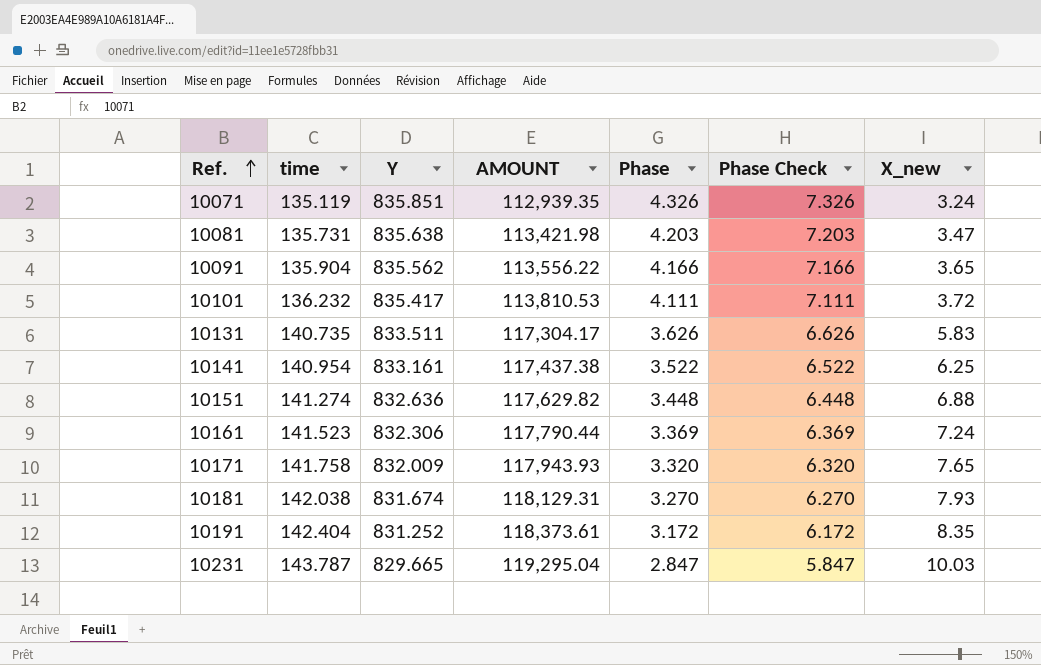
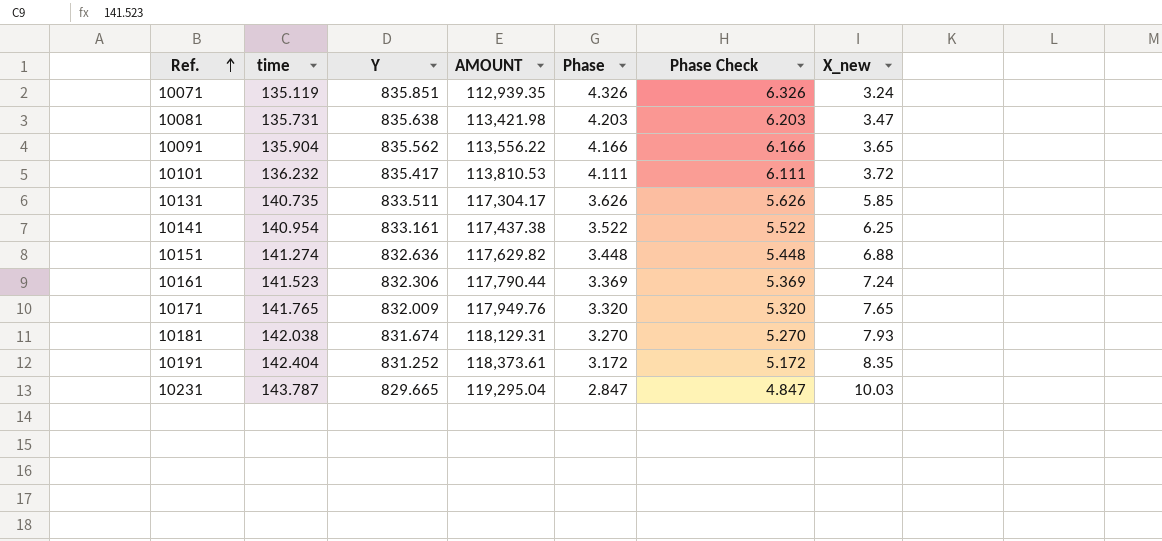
column Phase Check | formula: [Phase] + 3 -> [Phase] + 2
10131 | X_new: 5.83 -> 5.85
10171 | time: 141.758 -> 141.765
10171 | AMOUNT: 117,943.93 -> 117,949.76

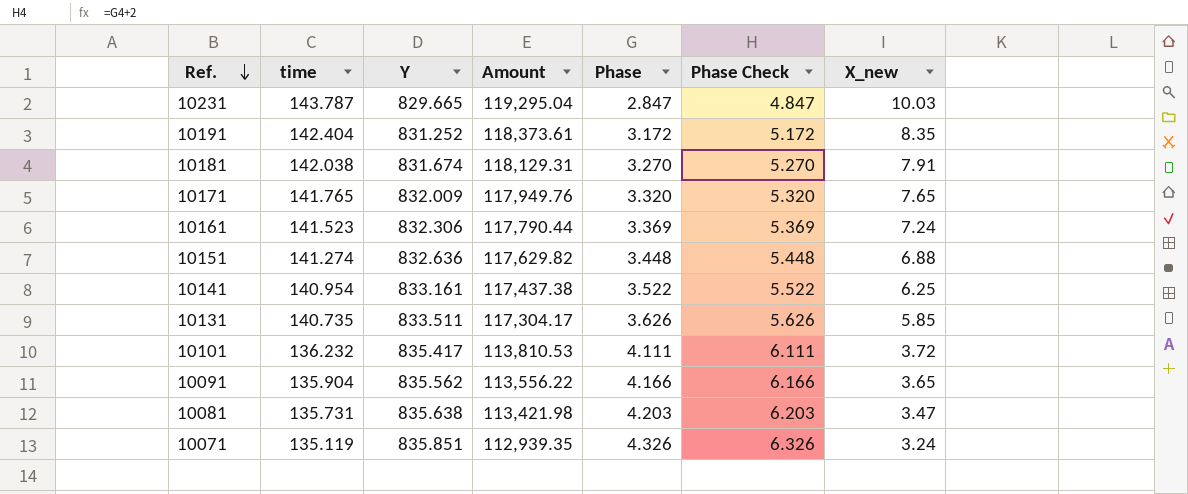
row order: Ref. ascending -> Ref. descending
column name: AMOUNT -> Amount
10181 | X_new: 7.93 -> 7.91

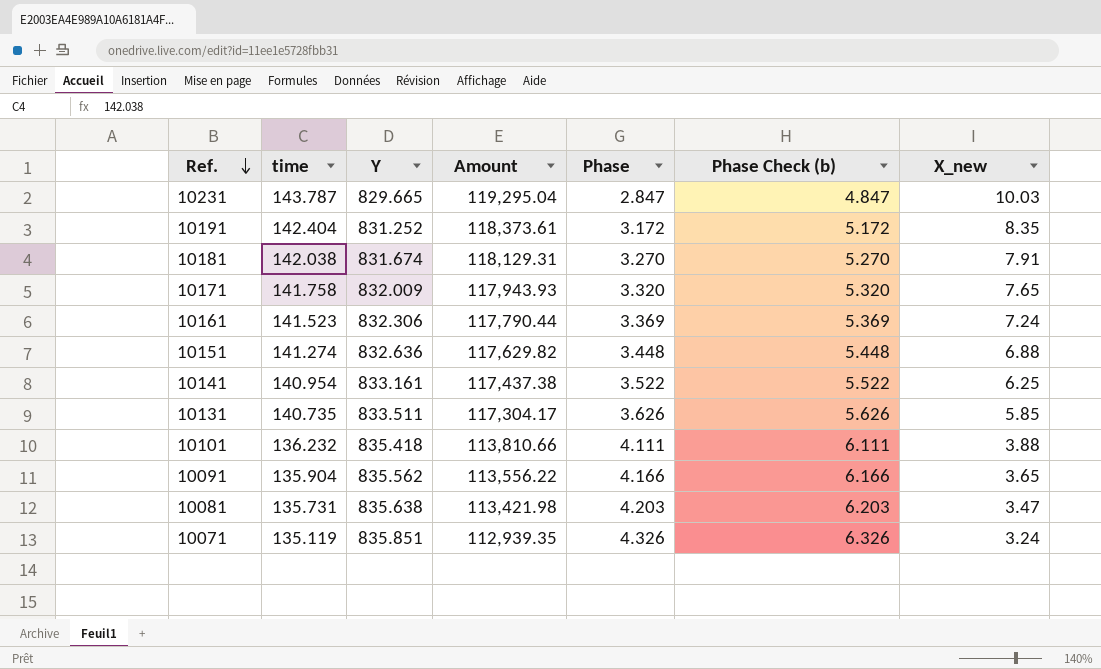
column name: Phase Check -> Phase Check (b)
10171 | time: 141.765 -> 141.758
10171 | Amount: 117,949.76 -> 117,943.93
10101 | Y: 835.417 -> 835.418
10101 | Amount: 113,810.53 -> 113,810.66
10101 | X_new: 3.72 -> 3.88

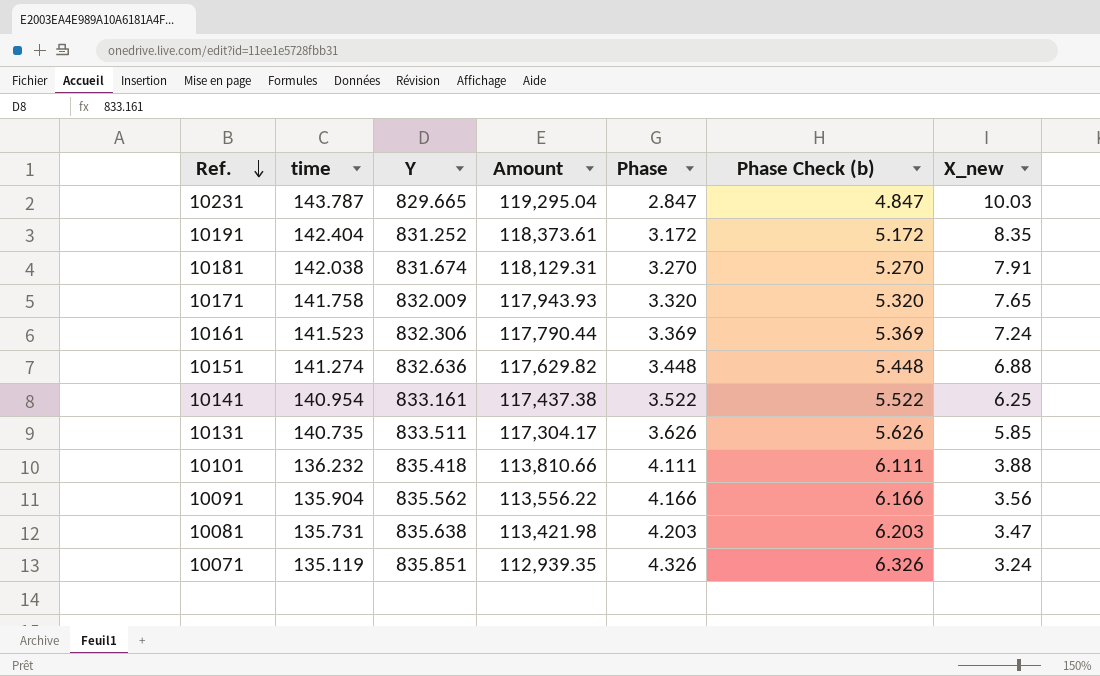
10091 | X_new: 3.65 -> 3.56

